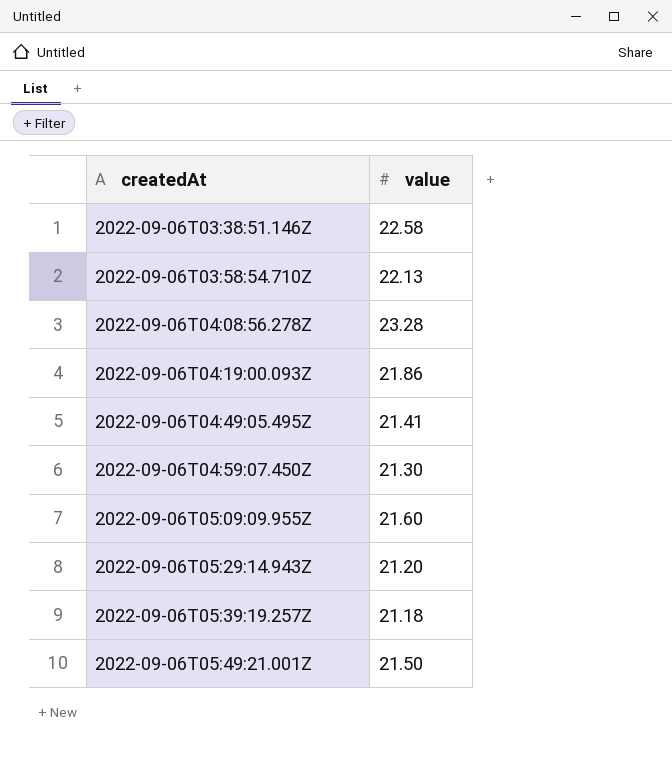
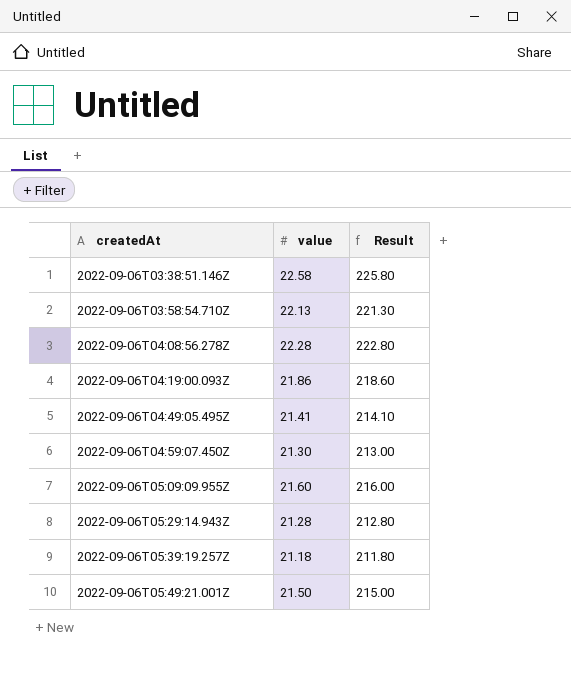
column Result | formula: none -> [value] * 10
2022-09-06T04:08:56.278Z | value: 23.28 -> 22.28
2022-09-06T05:29:14.943Z | value: 21.20 -> 21.28

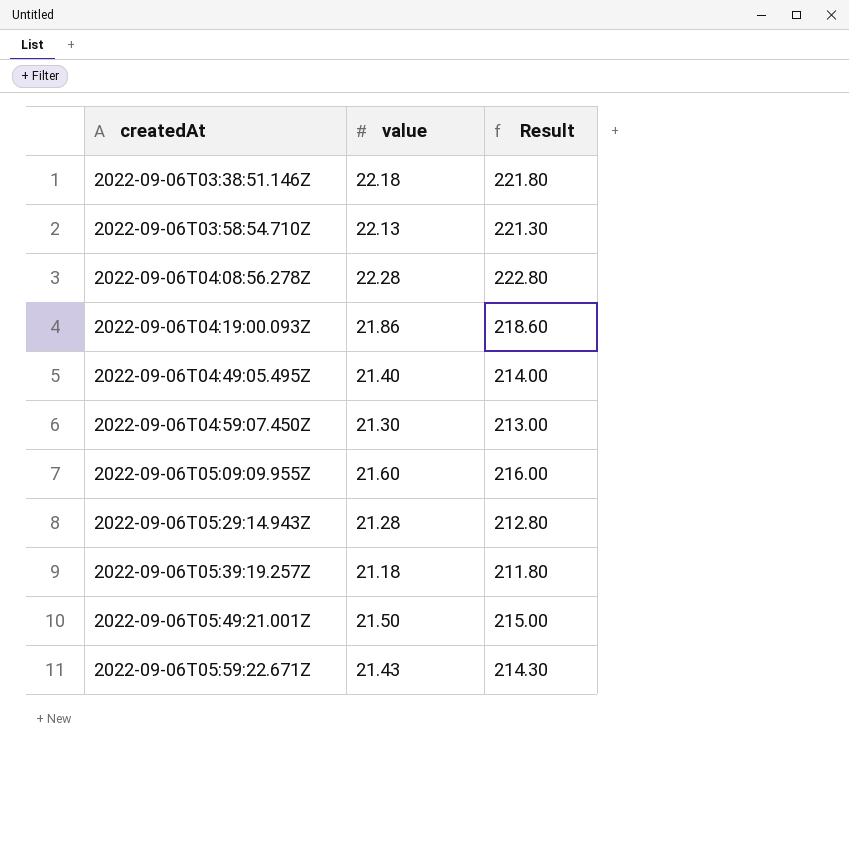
2022-09-06T03:38:51.146Z | value: 22.58 -> 22.18
2022-09-06T03:38:51.146Z | Result: 225.80 -> 221.80
2022-09-06T04:49:05.495Z | value: 21.41 -> 21.40
2022-09-06T04:49:05.495Z | Result: 214.10 -> 214.00
row 2022-09-06T05:59:22.671Z: none -> 21.43 | 214.30

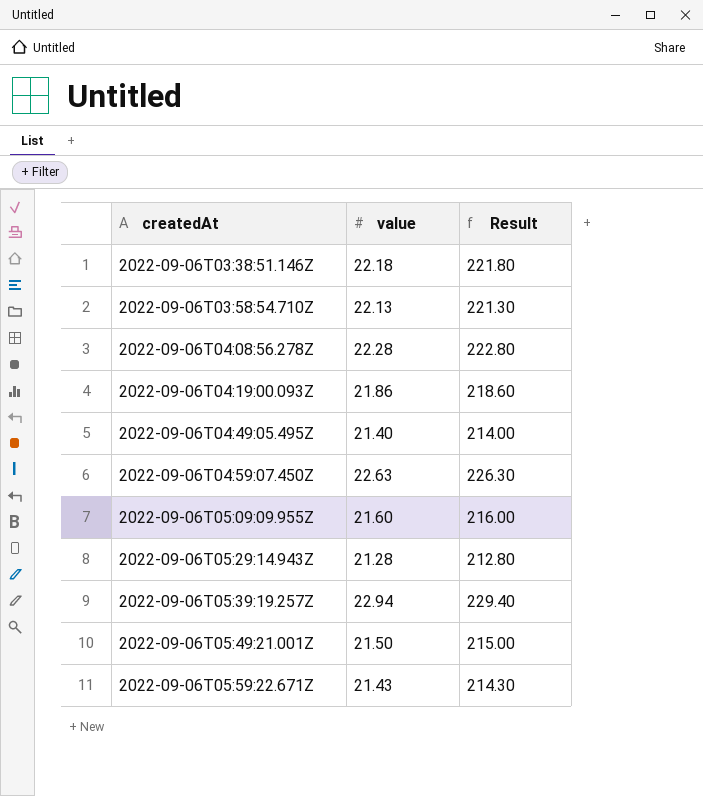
2022-09-06T04:59:07.450Z | value: 21.30 -> 22.63
2022-09-06T04:59:07.450Z | Result: 213.00 -> 226.30
2022-09-06T05:39:19.257Z | value: 21.18 -> 22.94
2022-09-06T05:39:19.257Z | Result: 211.80 -> 229.40

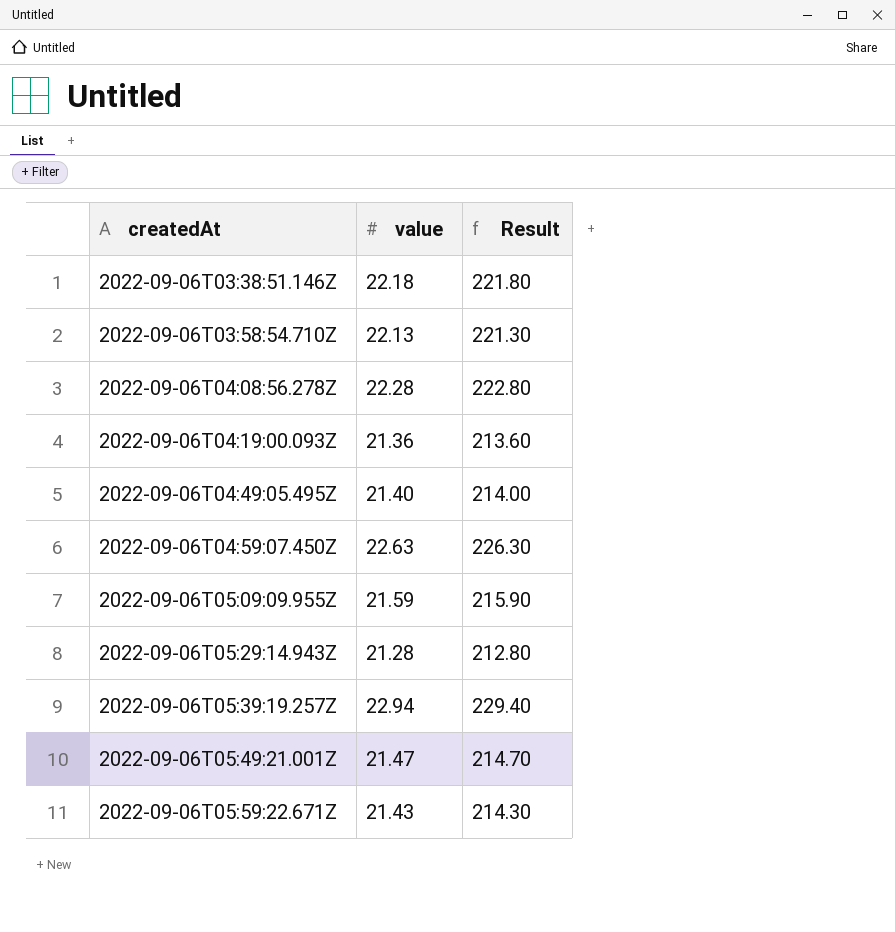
2022-09-06T04:19:00.093Z | value: 21.86 -> 21.36
2022-09-06T04:19:00.093Z | Result: 218.60 -> 213.60
2022-09-06T05:09:09.955Z | value: 21.60 -> 21.59
2022-09-06T05:09:09.955Z | Result: 216.00 -> 215.90
2022-09-06T05:49:21.001Z | value: 21.50 -> 21.47
2022-09-06T05:49:21.001Z | Result: 215.00 -> 214.70

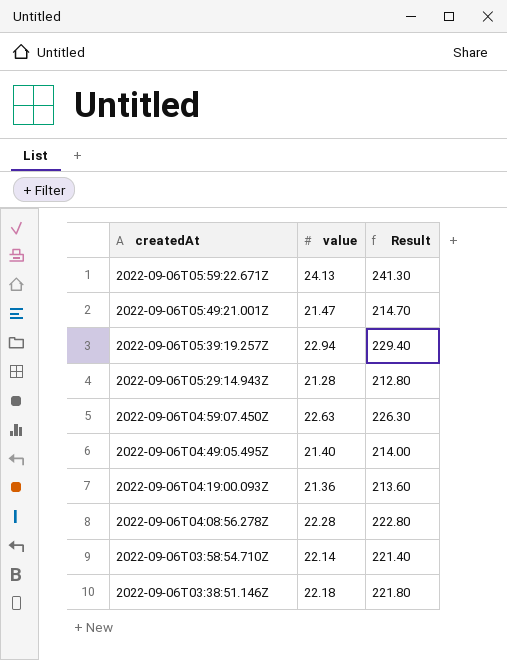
row order: createdAt ascending -> createdAt descending
row 2022-09-06T05:09:09.955Z: 21.59 | 215.90 -> none
2022-09-06T05:59:22.671Z | value: 21.43 -> 24.13
2022-09-06T05:59:22.671Z | Result: 214.30 -> 241.30
2022-09-06T03:58:54.710Z | value: 22.13 -> 22.14
2022-09-06T03:58:54.710Z | Result: 221.30 -> 221.40

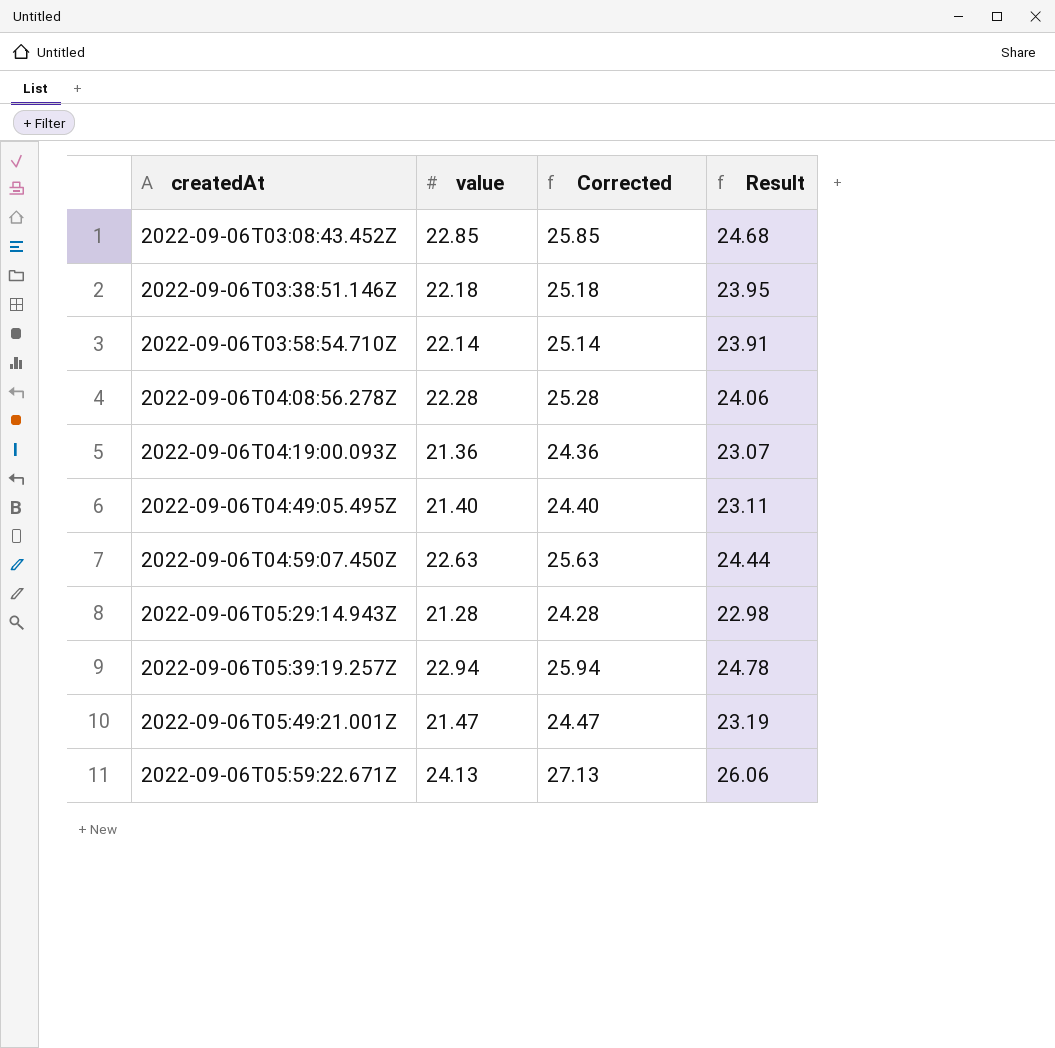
row order: createdAt descending -> createdAt ascending
column Corrected | formula: none -> [value] + 3
column Result | formula: [value] * 10 -> [value] * 1.08
row 2022-09-06T03:08:43.452Z: none -> 22.85 | 25.85 | 24.68

